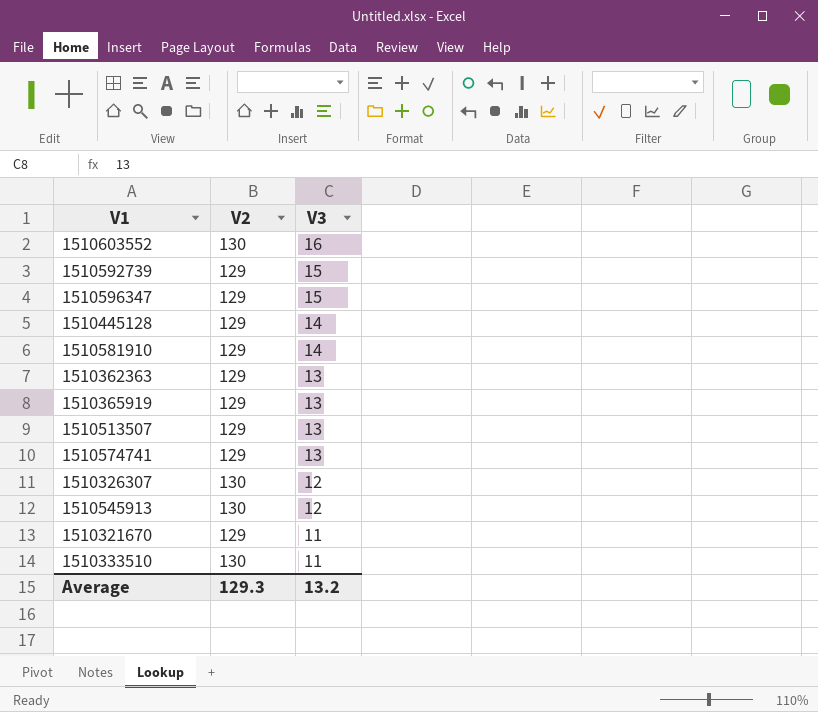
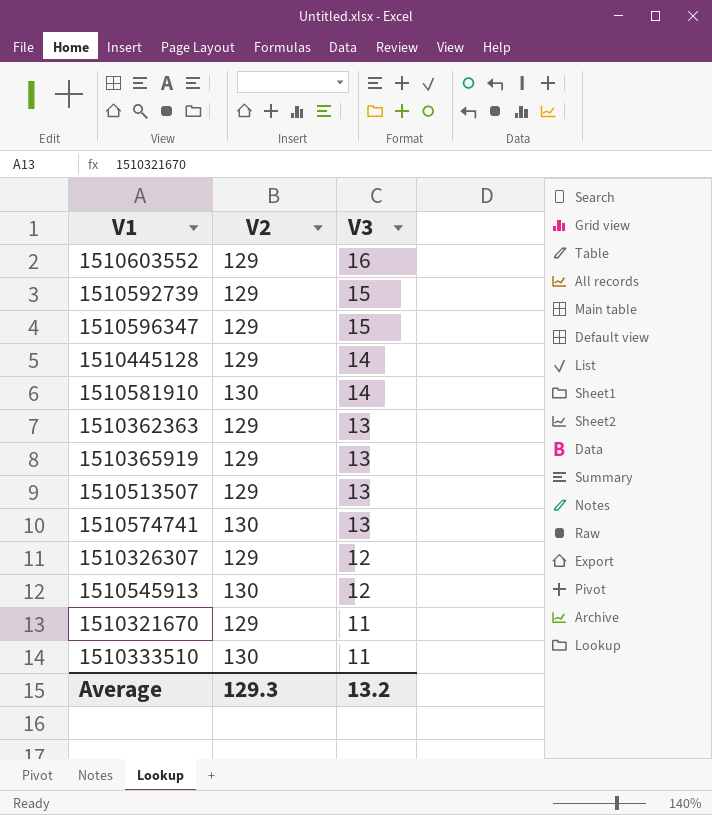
1510603552 | V2: 130 -> 129
1510581910 | V2: 129 -> 130
1510574741 | V2: 129 -> 130
1510326307 | V2: 130 -> 129

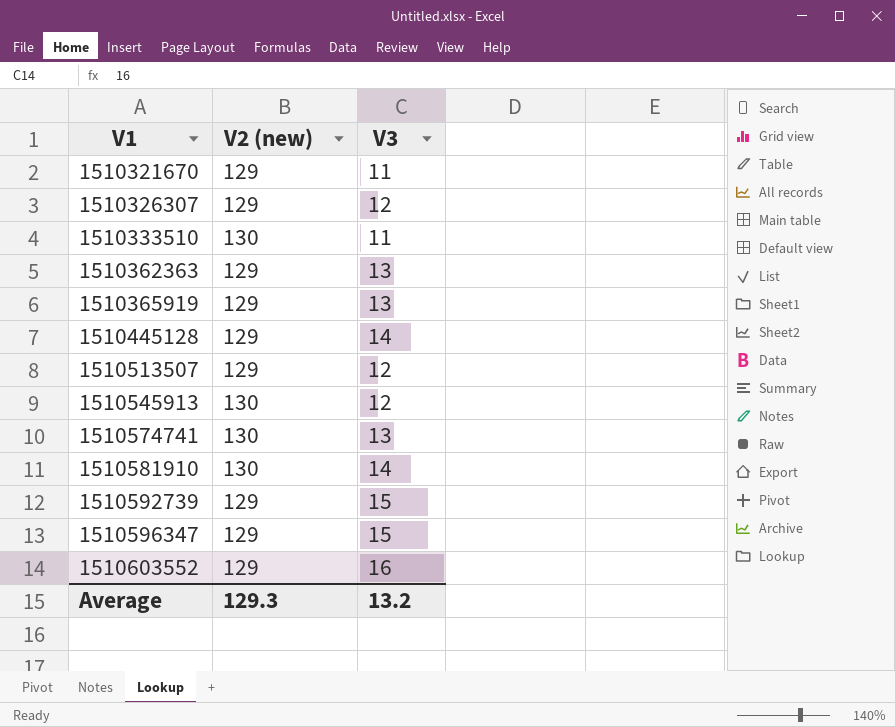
row order: V3 descending -> V1 ascending
column name: V2 -> V2 (new)
1510513507 | V3: 13 -> 12

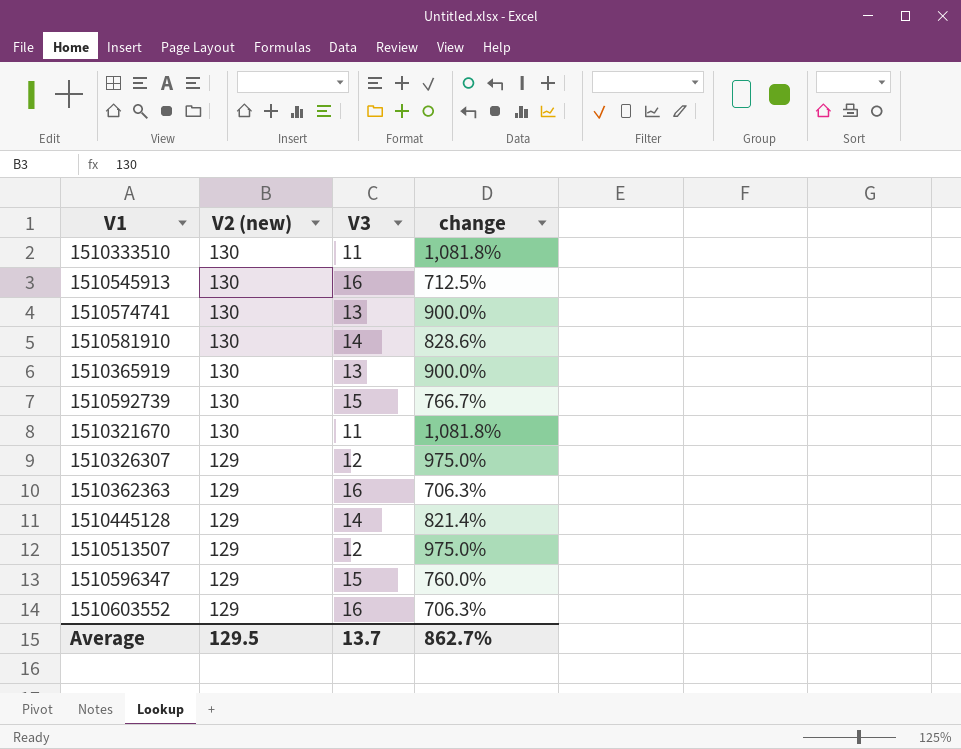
row order: V1 ascending -> V2 (new) descending
column change | formula: none -> ([V2 (new)] - [V3]) / [V3]
1510545913 | V3: 12 -> 16
1510365919 | V2 (new): 129 -> 130
1510592739 | V2 (new): 129 -> 130
1510321670 | V2 (new): 129 -> 130
1510362363 | V3: 13 -> 16
Average | V2 (new): 129.3 -> 129.5
Average | V3: 13.2 -> 13.7

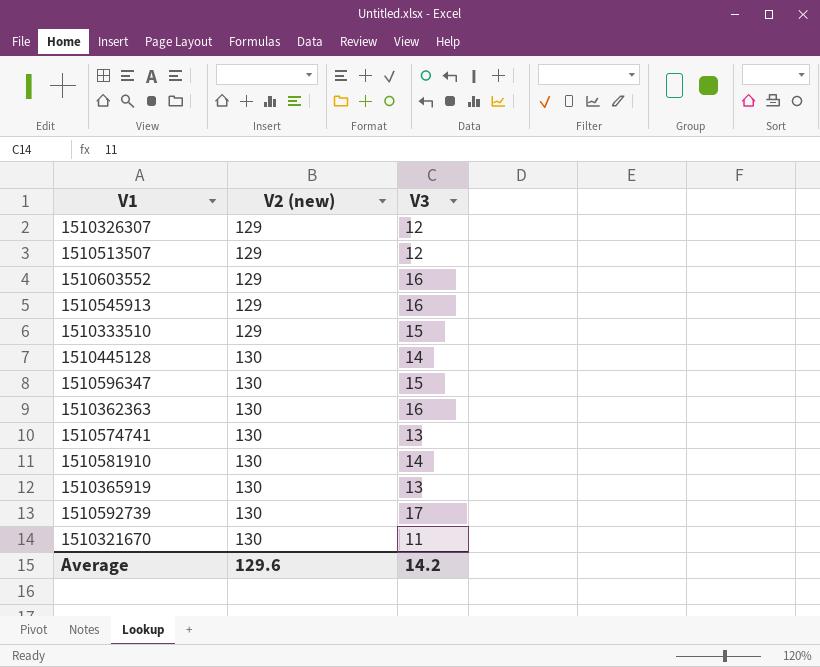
row order: V2 (new) descending -> V2 (new) ascending
column change | formula: ([V2 (new)] - [V3]) / [V3] -> none
1510545913 | V2 (new): 130 -> 129
1510333510 | V2 (new): 130 -> 129
1510333510 | V3: 11 -> 15
1510445128 | V2 (new): 129 -> 130
1510596347 | V2 (new): 129 -> 130
1510362363 | V2 (new): 129 -> 130
1510592739 | V3: 15 -> 17
Average | V2 (new): 129.5 -> 129.6
Average | V3: 13.7 -> 14.2

